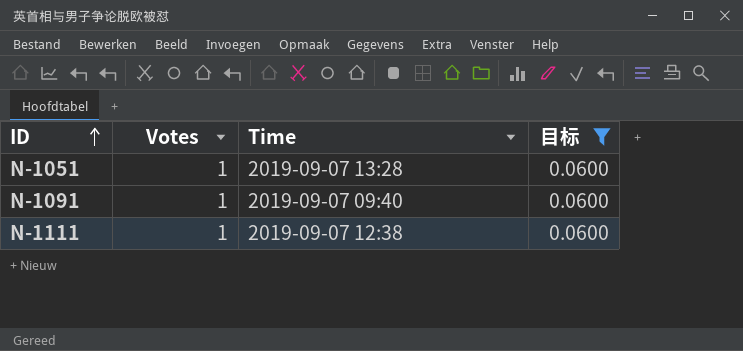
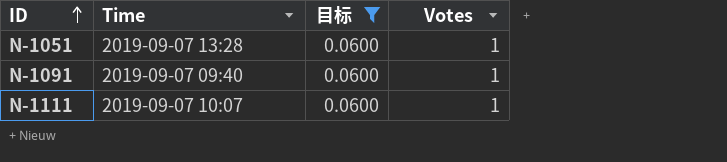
column Votes | position: 2 -> 4
N-1111 | Time: 2019-09-07 12:38 -> 2019-09-07 10:07

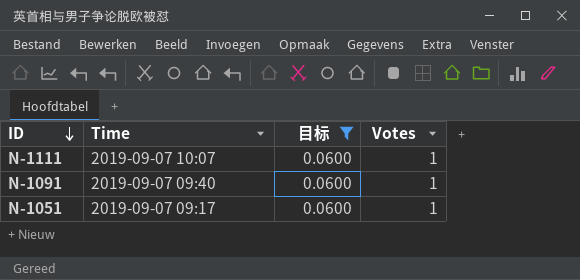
row order: ID ascending -> ID descending
N-1051 | Time: 2019-09-07 13:28 -> 2019-09-07 09:17

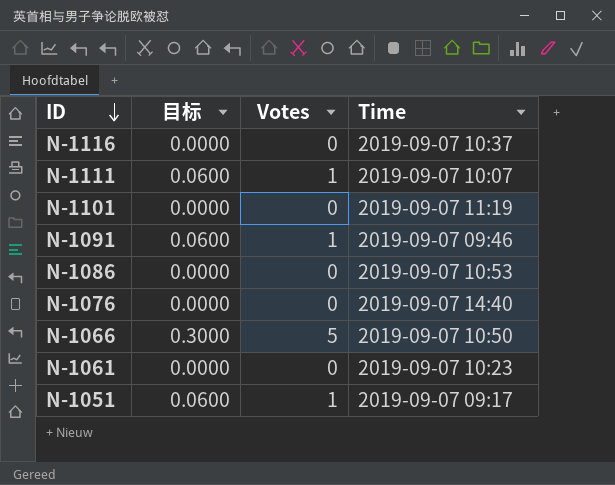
filter: 目标 = 0.0600 -> none
column Time | position: 2 -> 4
N-1091 | Time: 2019-09-07 09:40 -> 2019-09-07 09:46

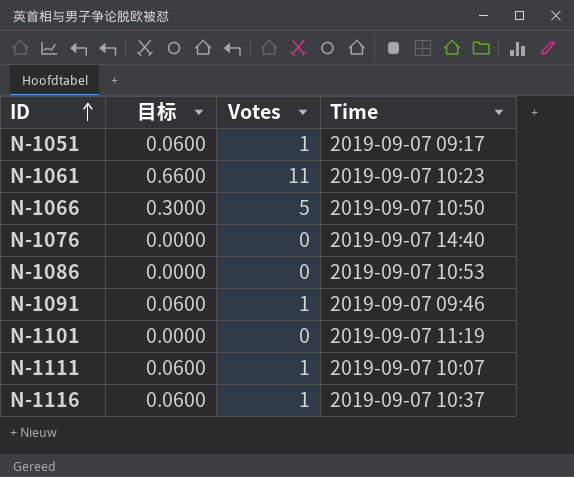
row order: ID descending -> ID ascending
N-1061 | 目标: 0.0000 -> 0.6600
N-1061 | Votes: 0 -> 11
N-1116 | 目标: 0.0000 -> 0.0600
N-1116 | Votes: 0 -> 1

